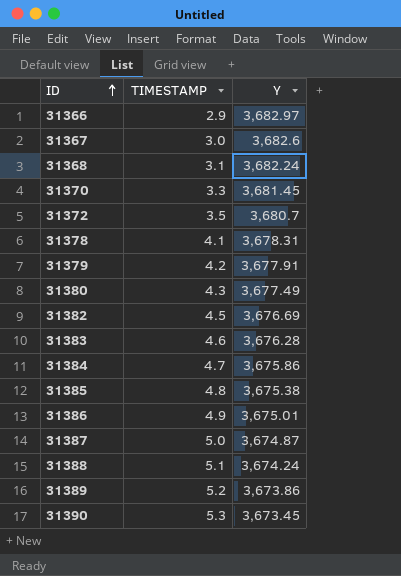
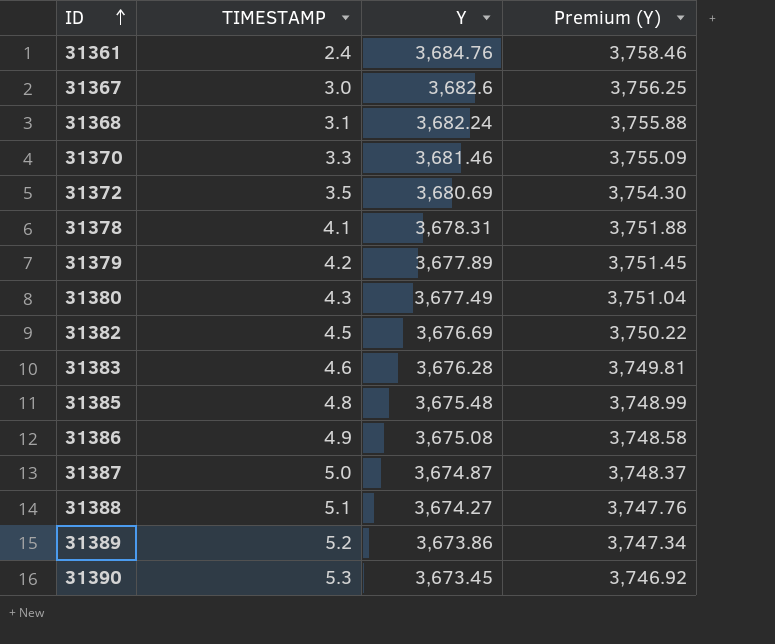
column Premium (Y) | formula: none -> [Y] * 1.02
row 31366: 2.9 | 3,682.97 -> none
row 31384: 4.7 | 3,675.86 -> none
row 31361: none -> 2.4 | 3,684.76 | 3,758.46
31370 | Y: 3,681.45 -> 3,681.46
31372 | Y: 3,680.7 -> 3,680.69
31379 | Y: 3,677.91 -> 3,677.89
31385 | Y: 3,675.38 -> 3,675.48
31386 | Y: 3,675.01 -> 3,675.08
31388 | Y: 3,674.24 -> 3,674.27

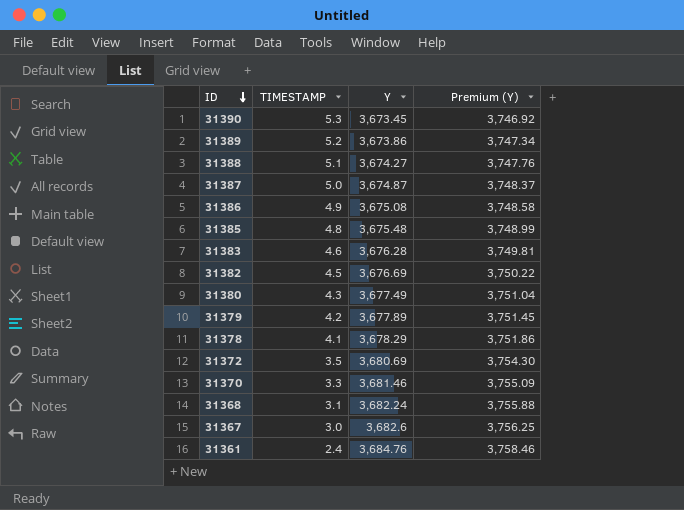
row order: ID ascending -> ID descending
31378 | Y: 3,678.31 -> 3,678.29
31378 | Premium (Y): 3,751.88 -> 3,751.86

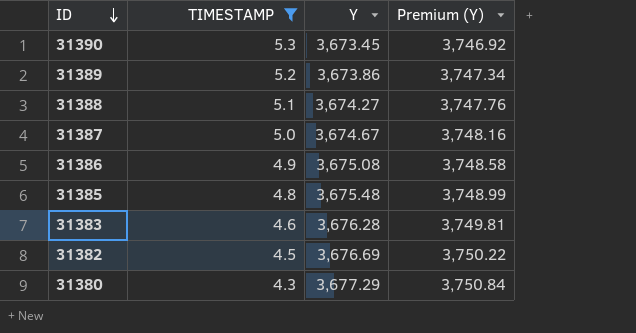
filter: none -> TIMESTAMP >= 4.3
31387 | Y: 3,674.87 -> 3,674.67
31387 | Premium (Y): 3,748.37 -> 3,748.16
31380 | Y: 3,677.49 -> 3,677.29
31380 | Premium (Y): 3,751.04 -> 3,750.84

